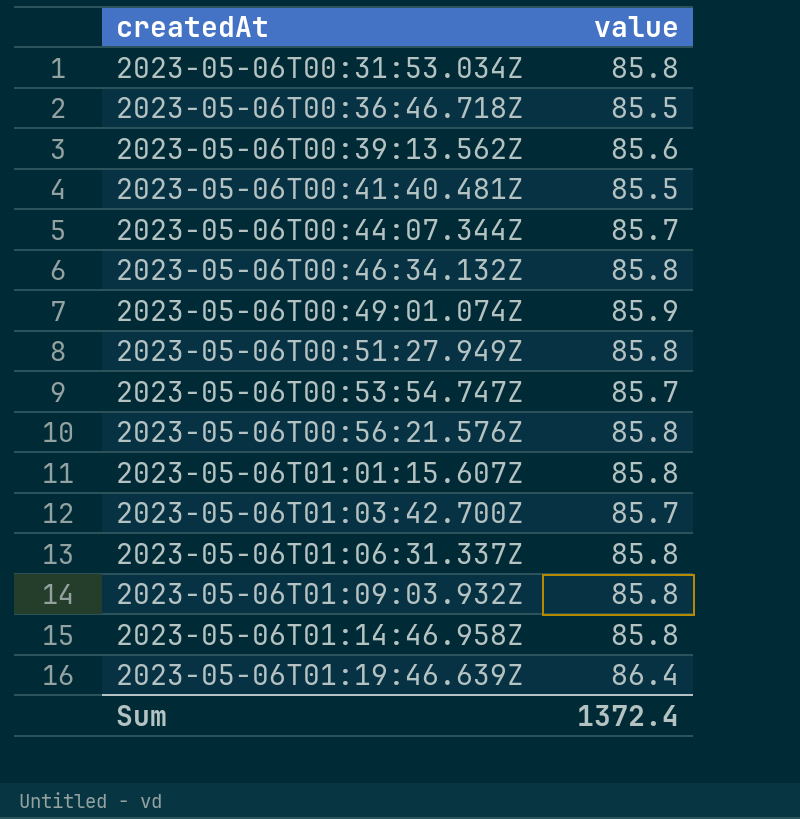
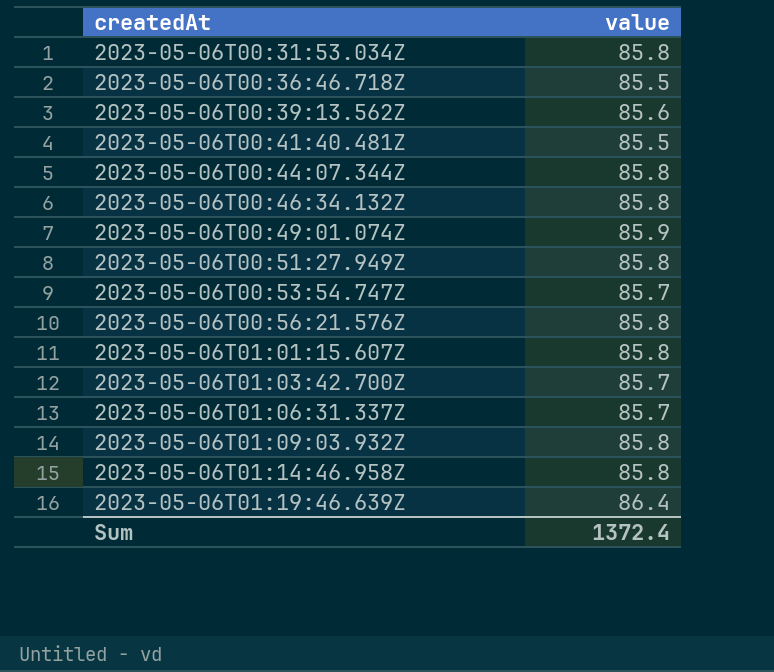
2023-05-06T00:44:07.344Z | value: 85.7 -> 85.8
2023-05-06T01:06:31.337Z | value: 85.8 -> 85.7

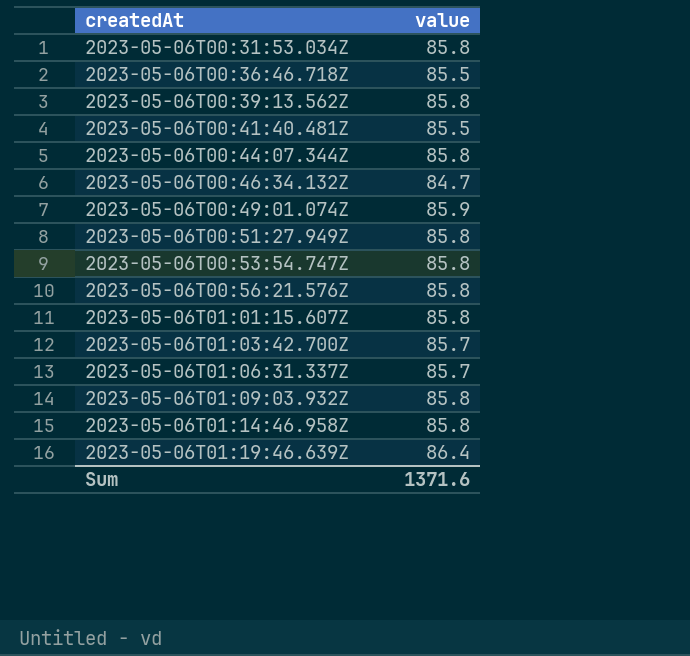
2023-05-06T00:39:13.562Z | value: 85.6 -> 85.8
2023-05-06T00:46:34.132Z | value: 85.8 -> 84.7
2023-05-06T00:53:54.747Z | value: 85.7 -> 85.8
Sum | value: 1372.4 -> 1371.6

